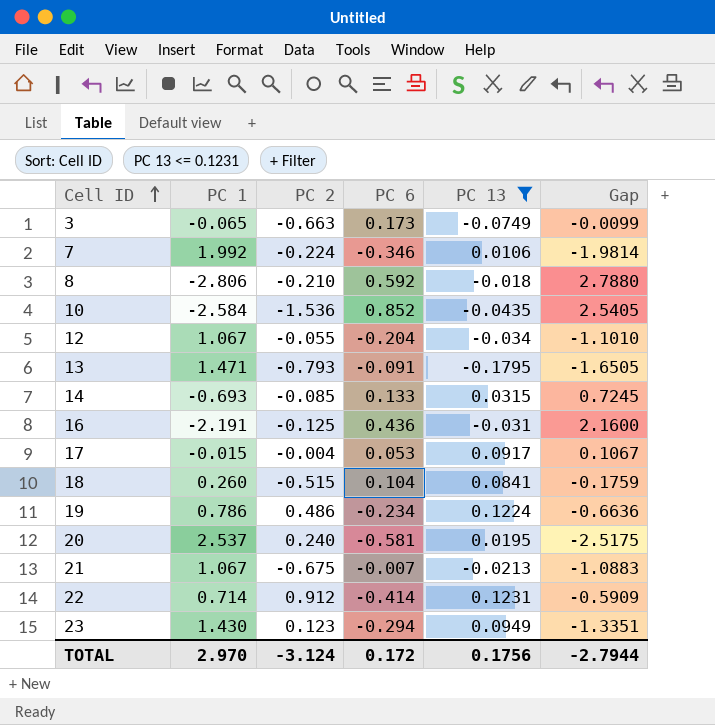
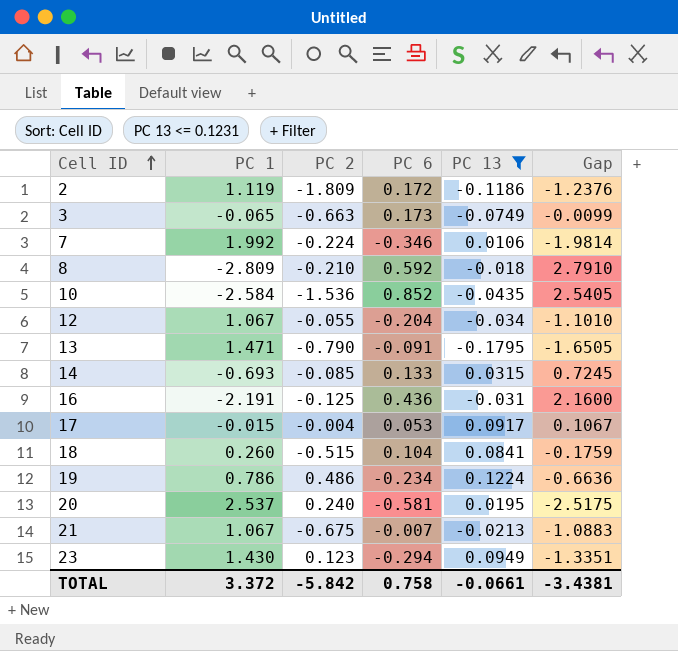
row 22: 0.714 | 0.912 | -0.414 | 0.1231 | -0.5909 -> none
row 2: none -> 1.119 | -1.809 | 0.172 | -0.1186 | -1.2376
8 | PC 1: -2.806 -> -2.809
8 | Gap: 2.7880 -> 2.7910
13 | PC 2: -0.793 -> -0.790
TOTAL | PC 1: 2.970 -> 3.372
TOTAL | PC 2: -3.124 -> -5.842
TOTAL | PC 6: 0.172 -> 0.758
TOTAL | PC 13: 0.1756 -> -0.0661
TOTAL | Gap: -2.7944 -> -3.4381

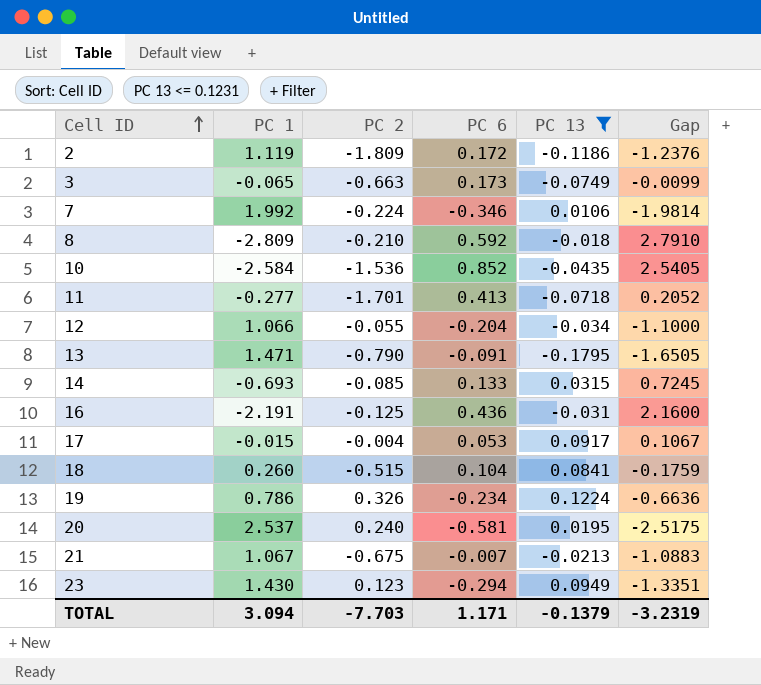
row 11: none -> -0.277 | -1.701 | 0.413 | -0.0718 | 0.2052
12 | PC 1: 1.067 -> 1.066
12 | Gap: -1.1010 -> -1.1000
19 | PC 2: 0.486 -> 0.326
TOTAL | PC 1: 3.372 -> 3.094
TOTAL | PC 2: -5.842 -> -7.703
TOTAL | PC 6: 0.758 -> 1.171
TOTAL | PC 13: -0.0661 -> -0.1379
TOTAL | Gap: -3.4381 -> -3.2319

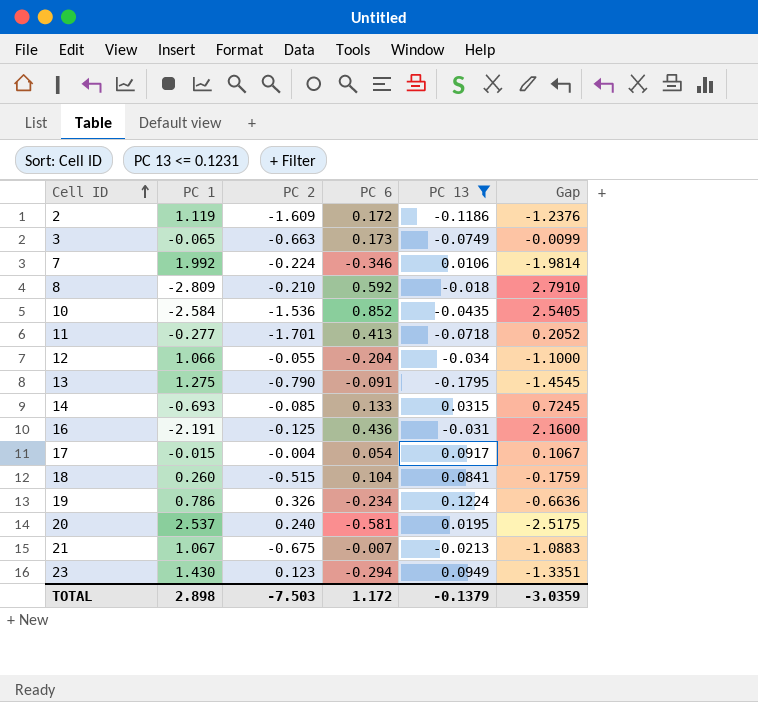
2 | PC 2: -1.809 -> -1.609
13 | PC 1: 1.471 -> 1.275
13 | Gap: -1.6505 -> -1.4545
17 | PC 6: 0.053 -> 0.054
TOTAL | PC 1: 3.094 -> 2.898
TOTAL | PC 2: -7.703 -> -7.503
TOTAL | PC 6: 1.171 -> 1.172
TOTAL | Gap: -3.2319 -> -3.0359

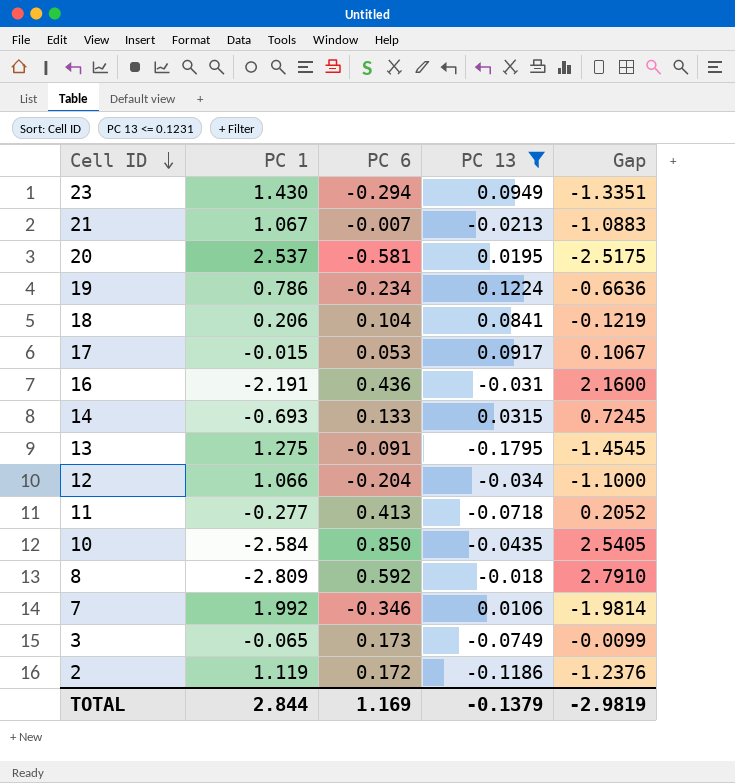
row order: Cell ID ascending -> Cell ID descending
column PC 2 | position: 3 -> none
18 | PC 1: 0.260 -> 0.206
18 | Gap: -0.1759 -> -0.1219
17 | PC 6: 0.054 -> 0.053
10 | PC 6: 0.852 -> 0.850
TOTAL | PC 1: 2.898 -> 2.844
TOTAL | PC 6: 1.172 -> 1.169
TOTAL | Gap: -3.0359 -> -2.9819

